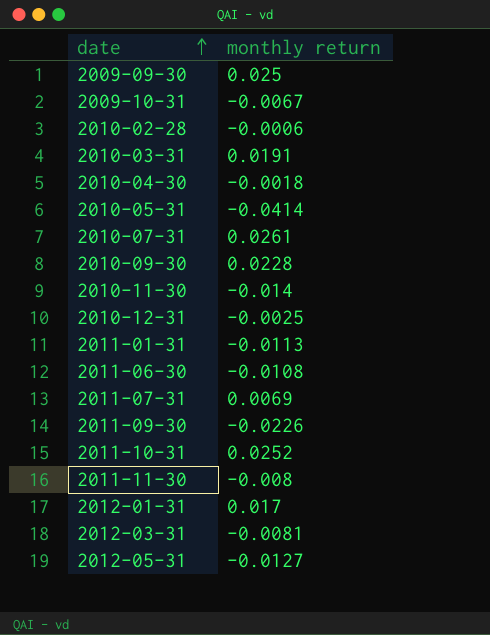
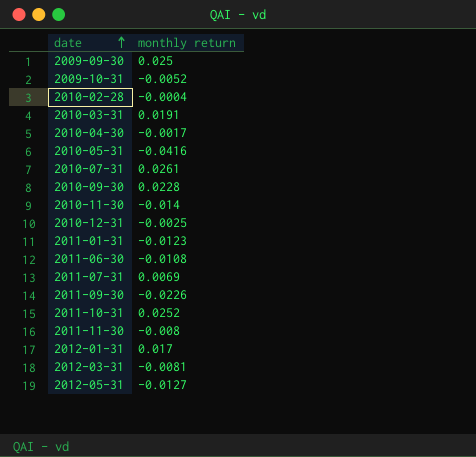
2009-10-31 | monthly return: -0.0067 -> -0.0052
2010-02-28 | monthly return: -0.0006 -> -0.0004
2010-04-30 | monthly return: -0.0018 -> -0.0017
2010-05-31 | monthly return: -0.0414 -> -0.0416
2011-01-31 | monthly return: -0.0113 -> -0.0123

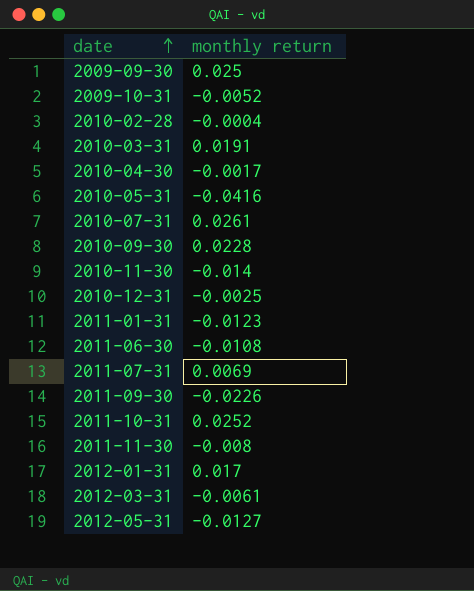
2012-03-31 | monthly return: -0.0081 -> -0.0061

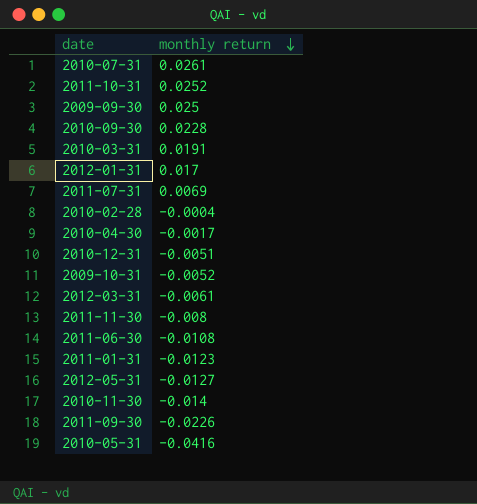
row order: date ascending -> monthly return descending
2010-12-31 | monthly return: -0.0025 -> -0.0051

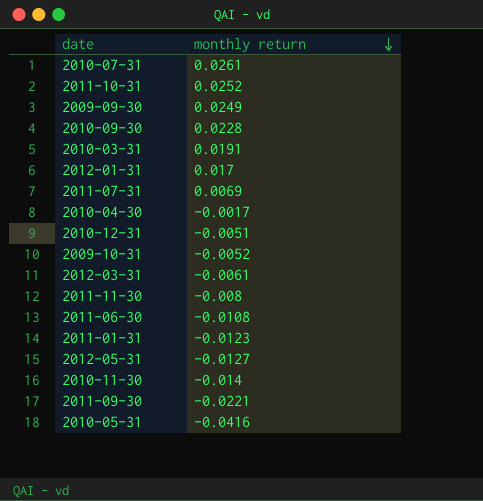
row 2010-02-28: -0.0004 -> none
2009-09-30 | monthly return: 0.025 -> 0.0249
2011-09-30 | monthly return: -0.0226 -> -0.0221

